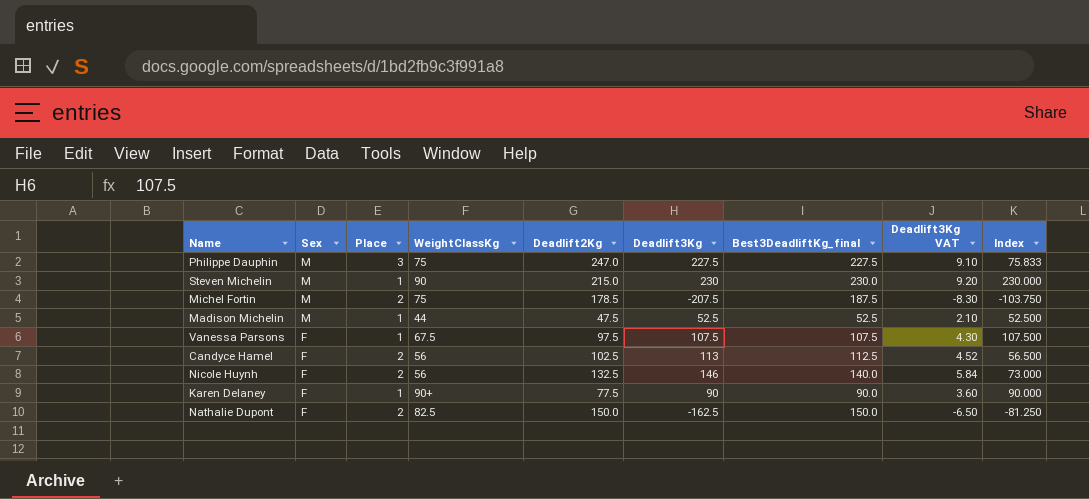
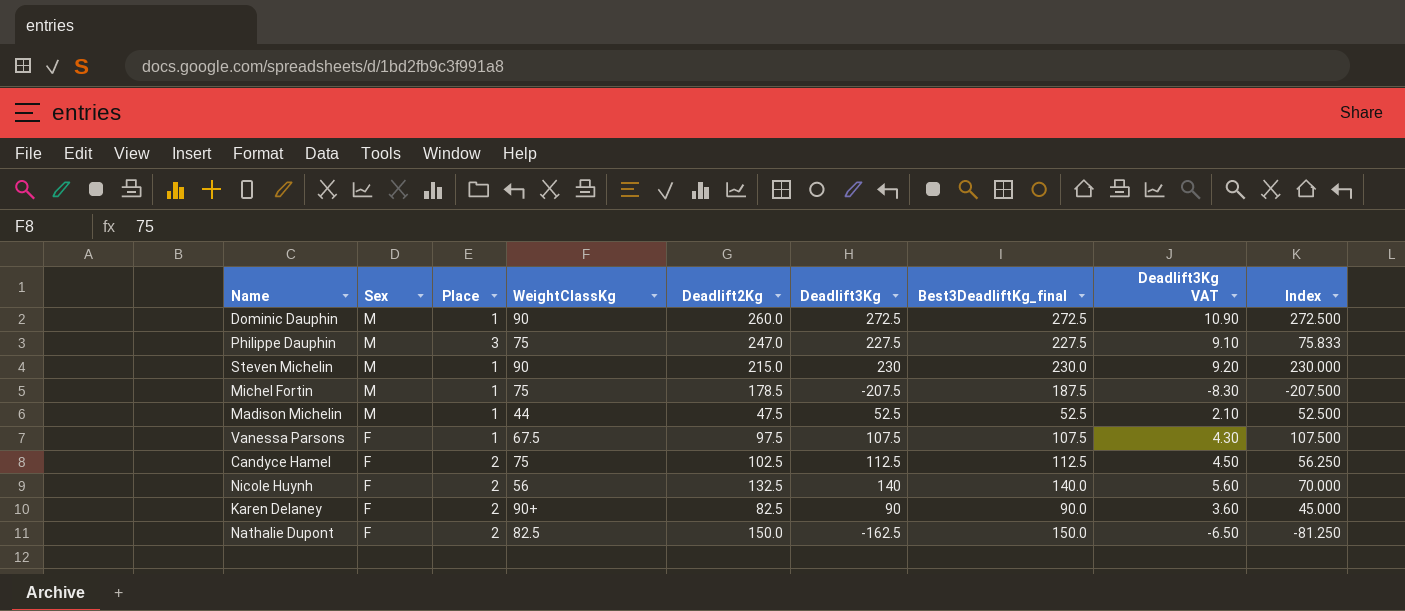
row Dominic Dauphin: none -> M | 1 | 90 | 260.0 | 272.5 | 272.5 | 10.90 | 272.500
Michel Fortin | Place: 2 -> 1
Michel Fortin | Index: -103.750 -> -207.500
Candyce Hamel | WeightClassKg: 56 -> 75
Candyce Hamel | Deadlift3Kg: 113 -> 112.5
Candyce Hamel | Deadlift3Kg VAT: 4.52 -> 4.50
Candyce Hamel | Index: 56.500 -> 56.250
Nicole Huynh | Deadlift3Kg: 146 -> 140
Nicole Huynh | Deadlift3Kg VAT: 5.84 -> 5.60
Nicole Huynh | Index: 73.000 -> 70.000
Karen Delaney | Place: 1 -> 2
Karen Delaney | Deadlift2Kg: 77.5 -> 82.5
Karen Delaney | Index: 90.000 -> 45.000

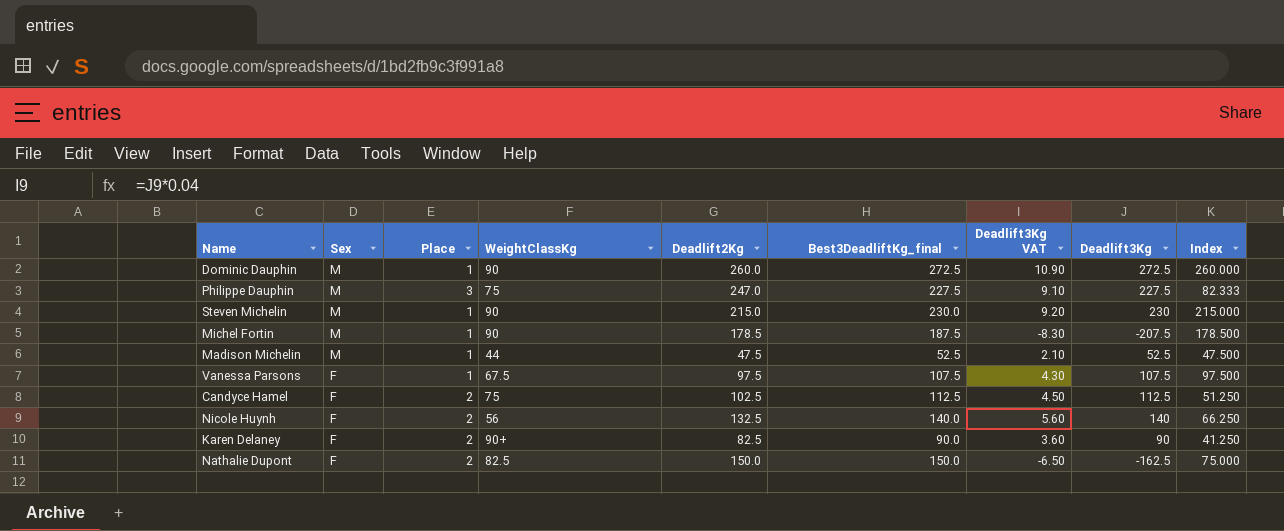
column Deadlift3Kg | position: 6 -> 8
column Index | formula: [Deadlift3Kg] / [Place] -> [Deadlift2Kg] / [Place]
Michel Fortin | WeightClassKg: 75 -> 90

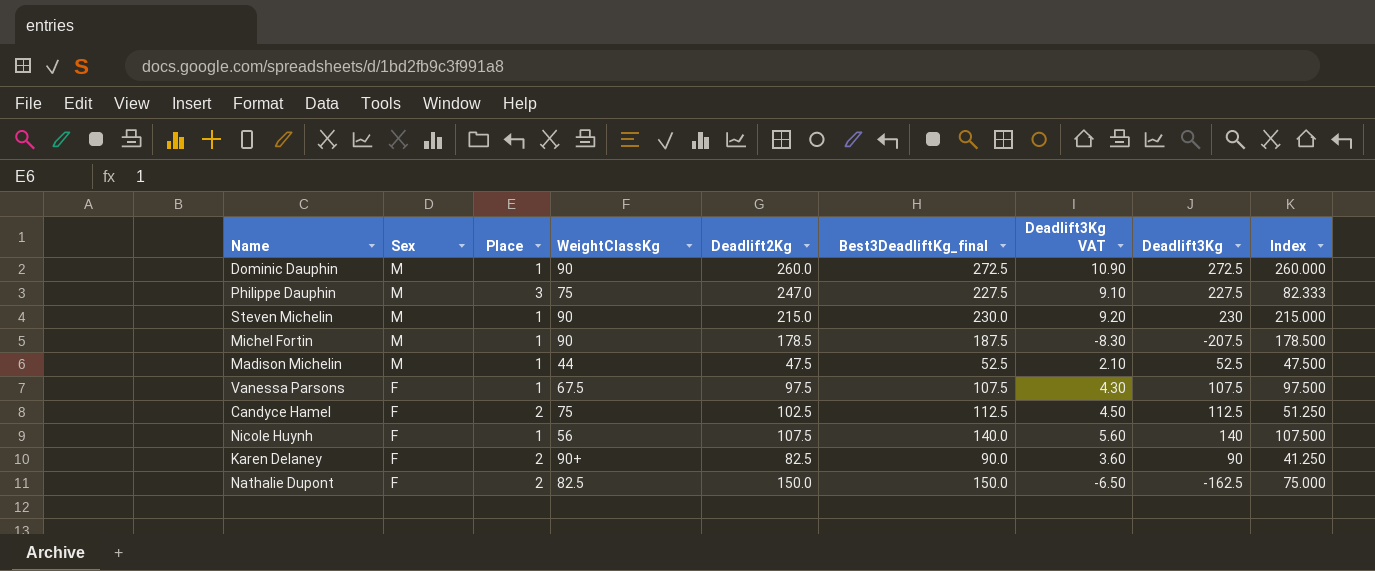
Nicole Huynh | Place: 2 -> 1
Nicole Huynh | Deadlift2Kg: 132.5 -> 107.5
Nicole Huynh | Index: 66.250 -> 107.500

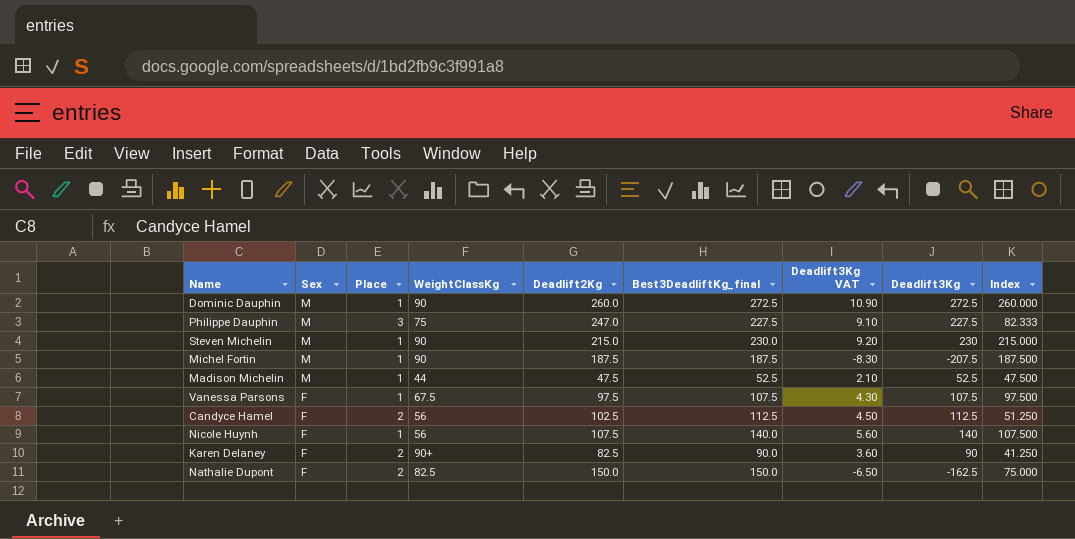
Michel Fortin | Deadlift2Kg: 178.5 -> 187.5
Michel Fortin | Index: 178.500 -> 187.500
Candyce Hamel | WeightClassKg: 75 -> 56

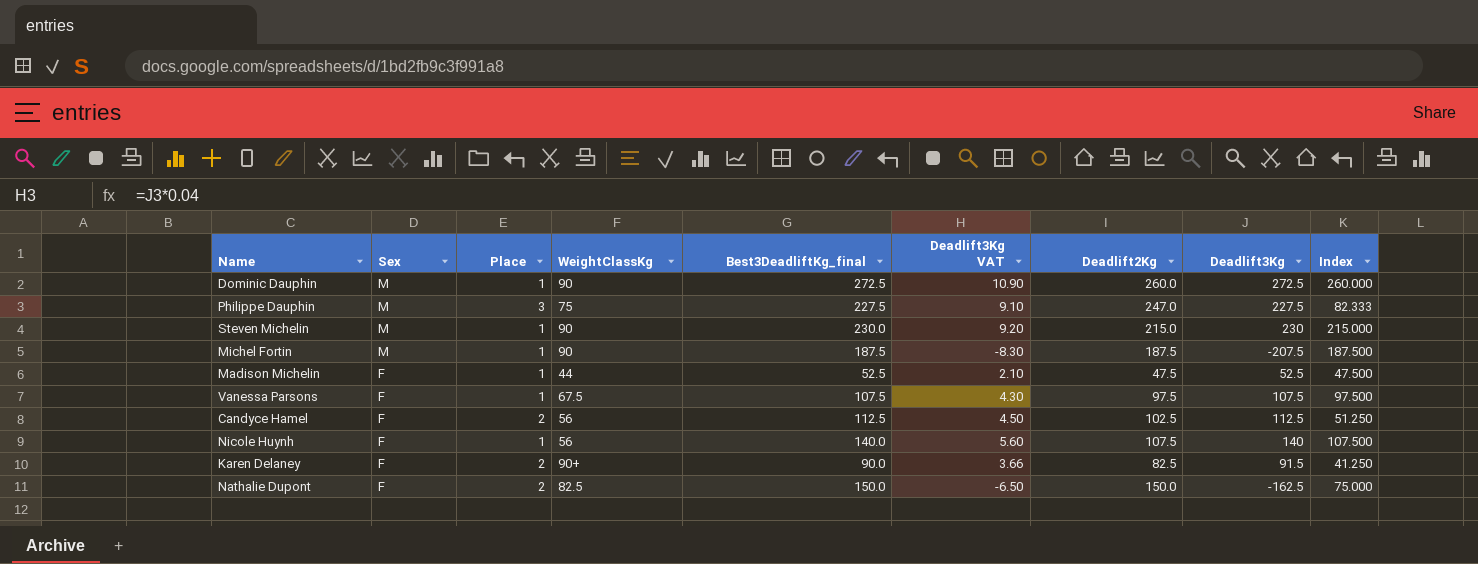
column Deadlift2Kg | position: 5 -> 7
Madison Michelin | Sex: M -> F
Karen Delaney | Deadlift3Kg VAT: 3.60 -> 3.66
Karen Delaney | Deadlift3Kg: 90 -> 91.5

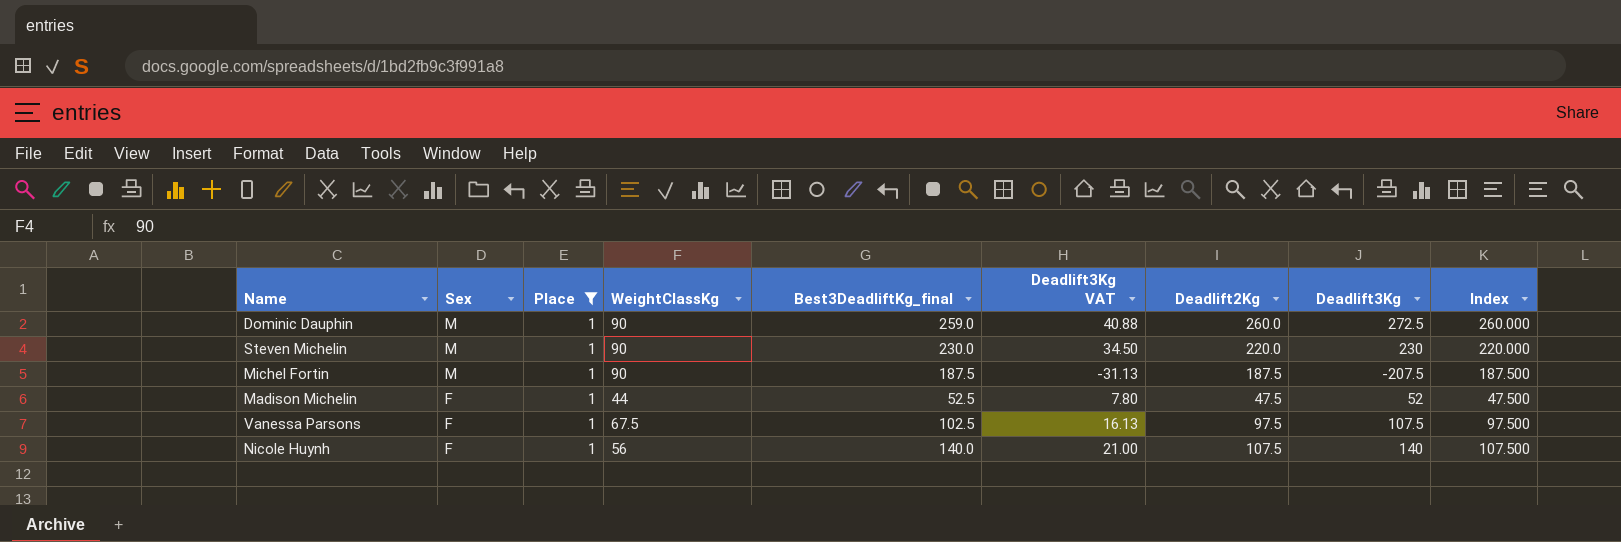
filter: none -> Place = 1
column Deadlift3Kg VAT | formula: [Deadlift3Kg] * 0.04 -> [Deadlift3Kg] * 0.15
Dominic Dauphin | Best3DeadliftKg_final: 272.5 -> 259.0
Steven Michelin | Deadlift2Kg: 215.0 -> 220.0
Steven Michelin | Index: 215.000 -> 220.000
Madison Michelin | Deadlift3Kg: 52.5 -> 52
Vanessa Parsons | Best3DeadliftKg_final: 107.5 -> 102.5

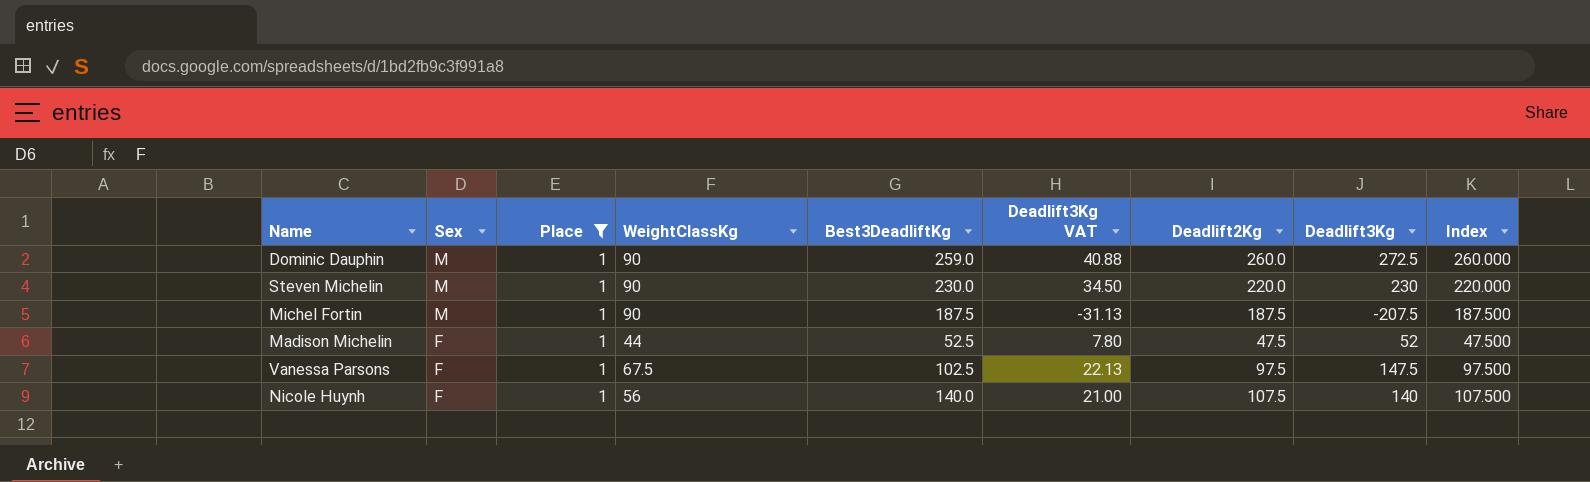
column name: Best3DeadliftKg_final -> Best3DeadliftKg
Vanessa Parsons | Deadlift3Kg VAT: 16.13 -> 22.13
Vanessa Parsons | Deadlift3Kg: 107.5 -> 147.5

